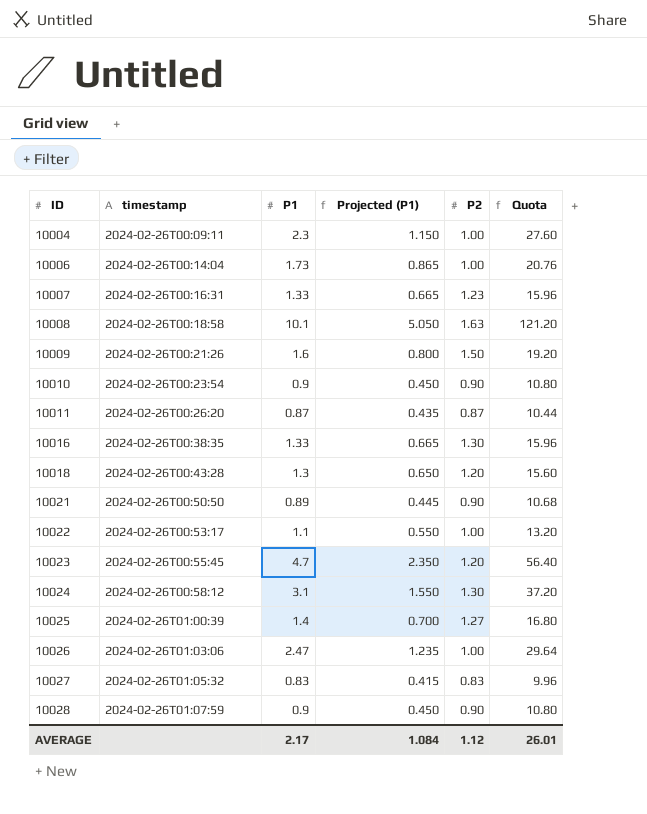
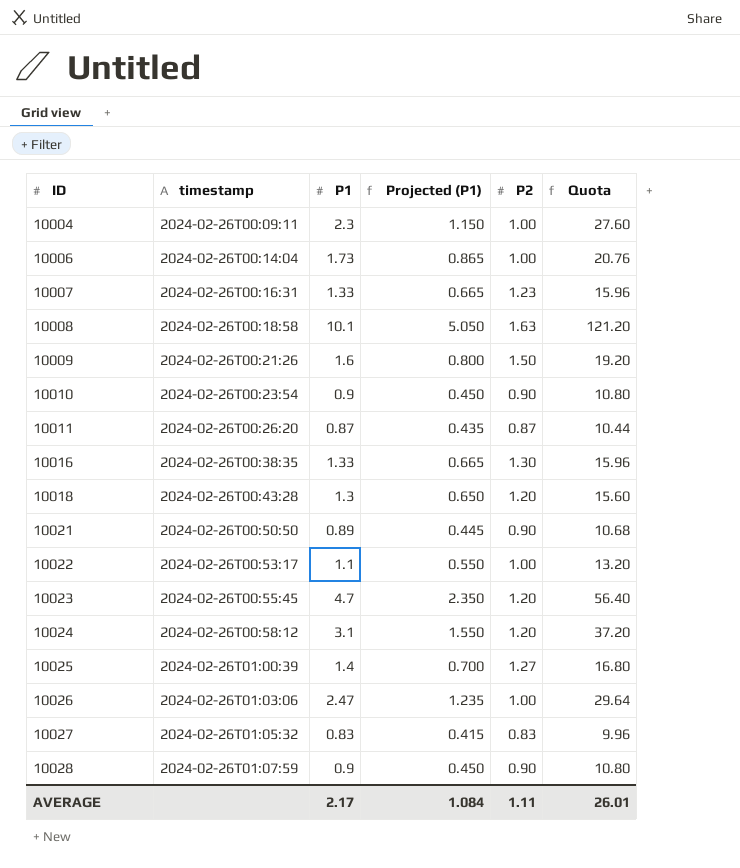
10024 | P2: 1.30 -> 1.20
AVERAGE | P2: 1.12 -> 1.11

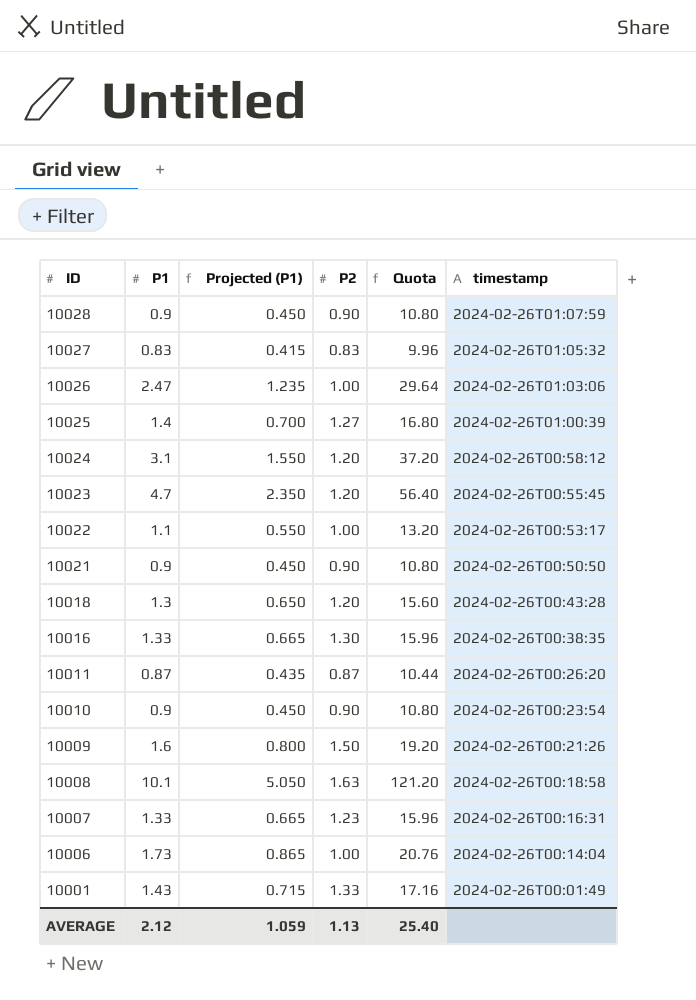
row order: ID ascending -> ID descending
column timestamp | position: 2 -> 6
row 10004: 2024-02-26T00:09:11 | 2.3 | 1.150 | 1.00 | 27.60 -> none
10021 | P1: 0.89 -> 0.9
10021 | Projected (P1): 0.445 -> 0.450
10021 | Quota: 10.68 -> 10.80
row 10001: none -> 1.43 | 0.715 | 1.33 | 17.16 | 2024-02-26T00:01:49
AVERAGE | P1: 2.17 -> 2.12
AVERAGE | Projected (P1): 1.084 -> 1.059
AVERAGE | P2: 1.11 -> 1.13
AVERAGE | Quota: 26.01 -> 25.40

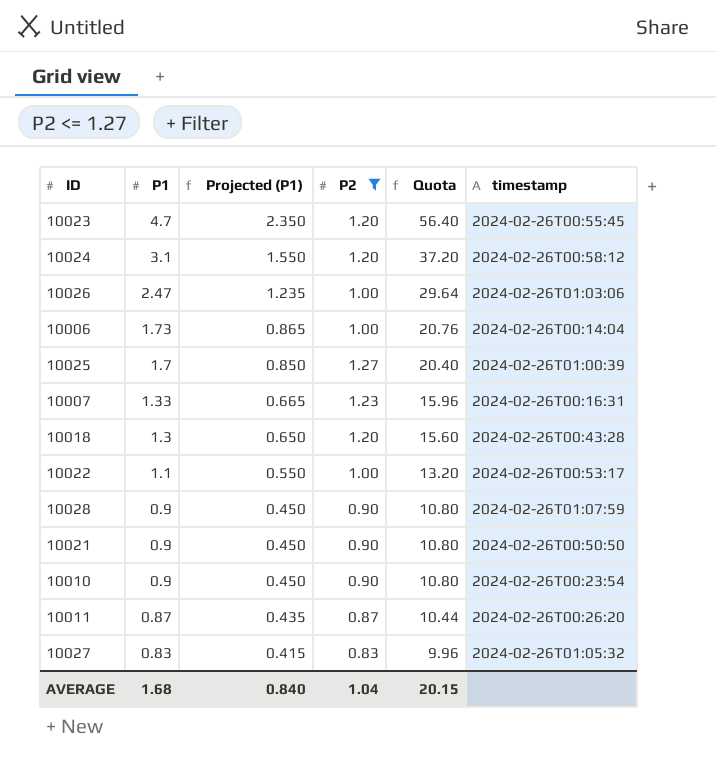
filter: none -> P2 <= 1.27
row order: ID descending -> P1 descending
10025 | P1: 1.4 -> 1.7
10025 | Projected (P1): 0.700 -> 0.850
10025 | Quota: 16.80 -> 20.40
AVERAGE | P1: 2.12 -> 1.68
AVERAGE | Projected (P1): 1.059 -> 0.840
AVERAGE | P2: 1.13 -> 1.04
AVERAGE | Quota: 25.40 -> 20.15

